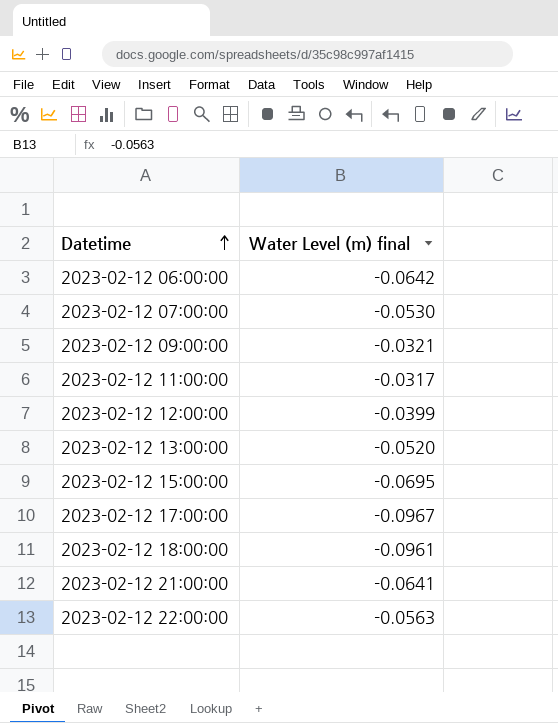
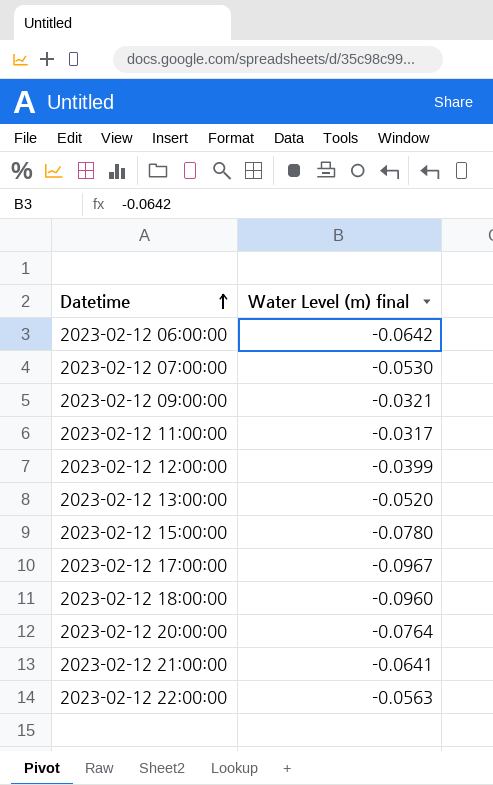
2023-02-12 15:00:00 | Water Level (m) final: -0.0695 -> -0.0780
2023-02-12 18:00:00 | Water Level (m) final: -0.0961 -> -0.0960
row 2023-02-12 20:00:00: none -> -0.0764

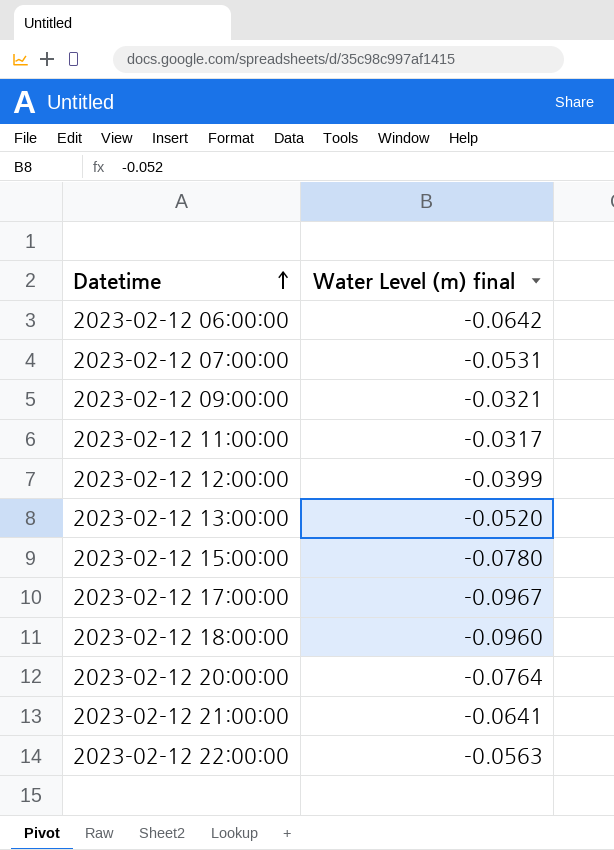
2023-02-12 07:00:00 | Water Level (m) final: -0.0530 -> -0.0531

